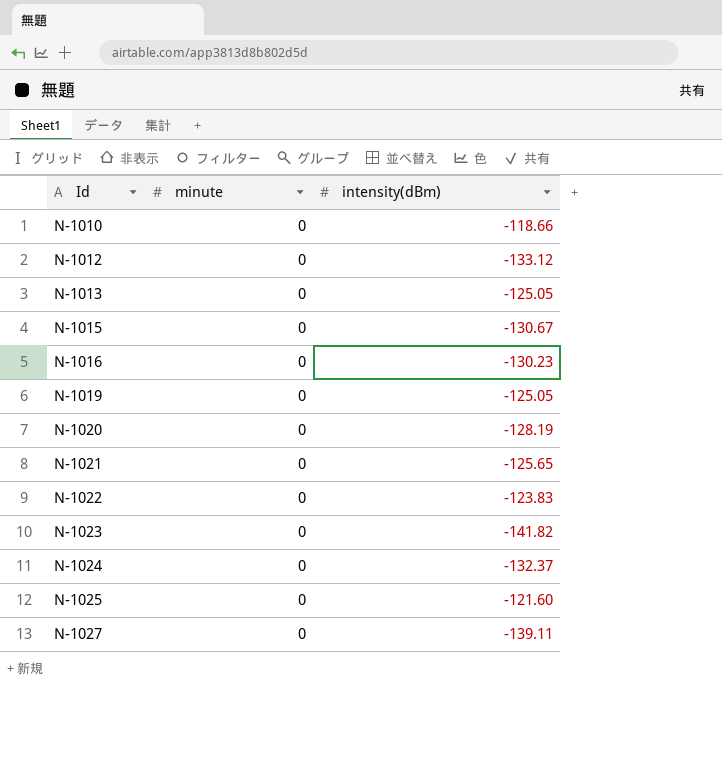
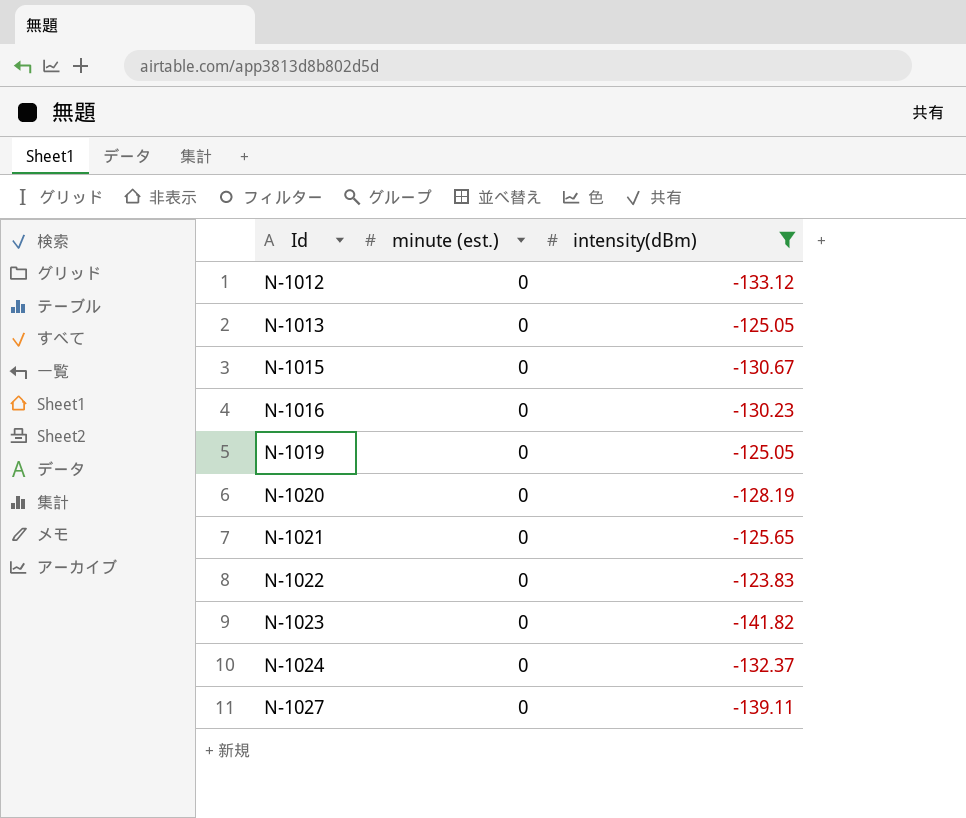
filter: none -> intensity(dBm) <= -123.83
column name: minute -> minute (est.)

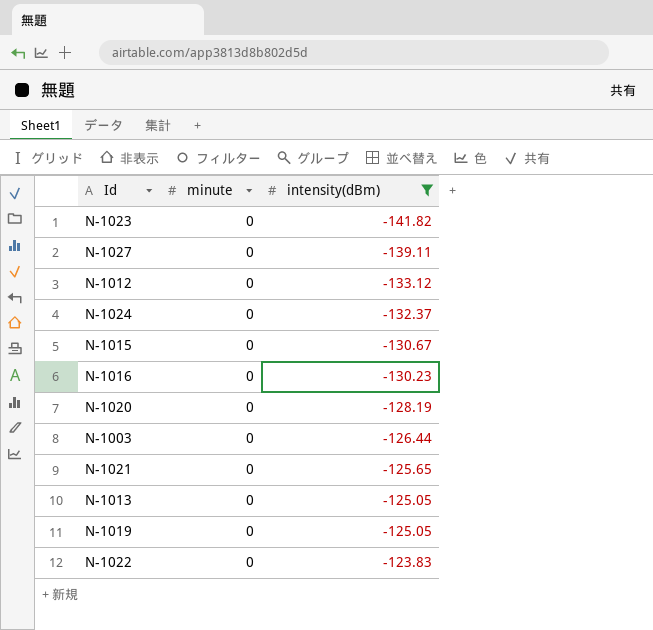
row order: Id ascending -> intensity(dBm) ascending
column name: minute (est.) -> minute
row N-1003: none -> 0 | -126.44

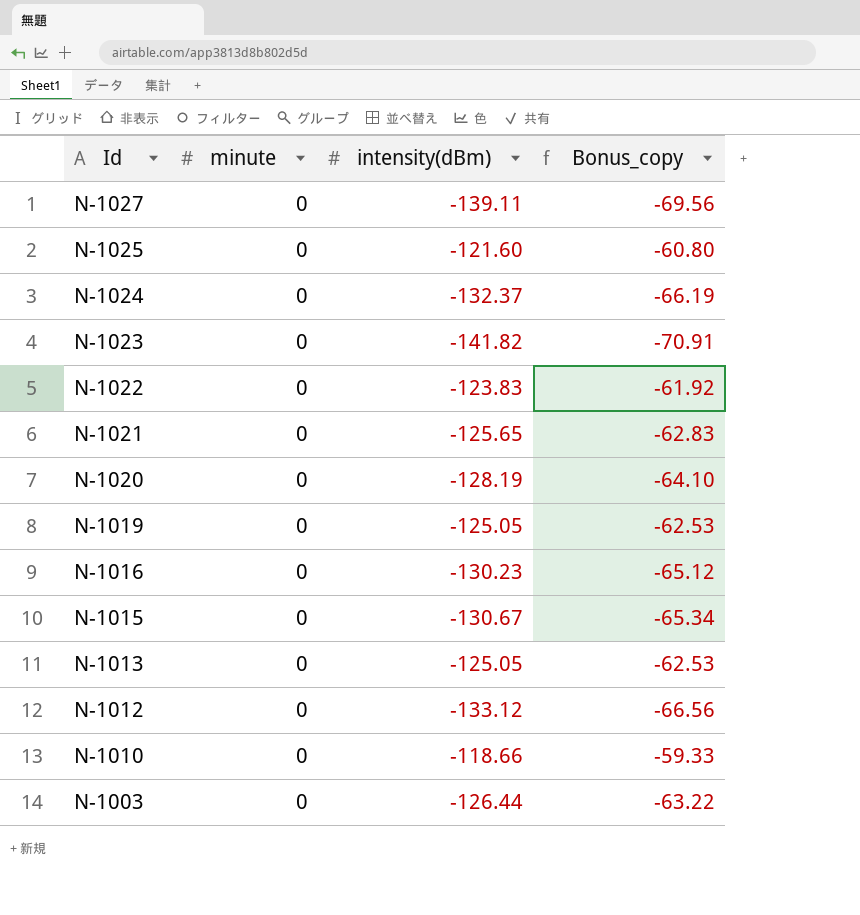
filter: intensity(dBm) <= -123.83 -> none
row order: intensity(dBm) ascending -> Id descending
column Bonus_copy | formula: none -> [intensity(dBm)] * 0.5

